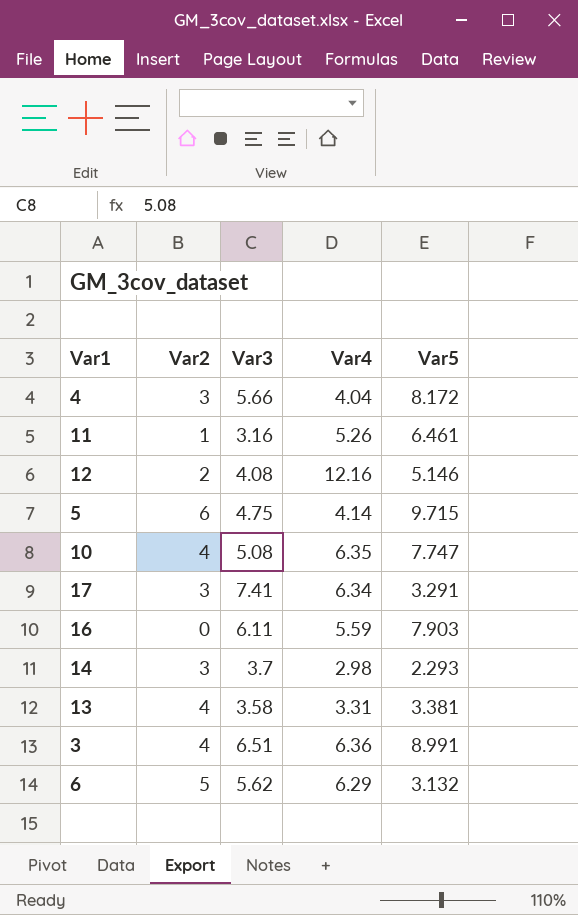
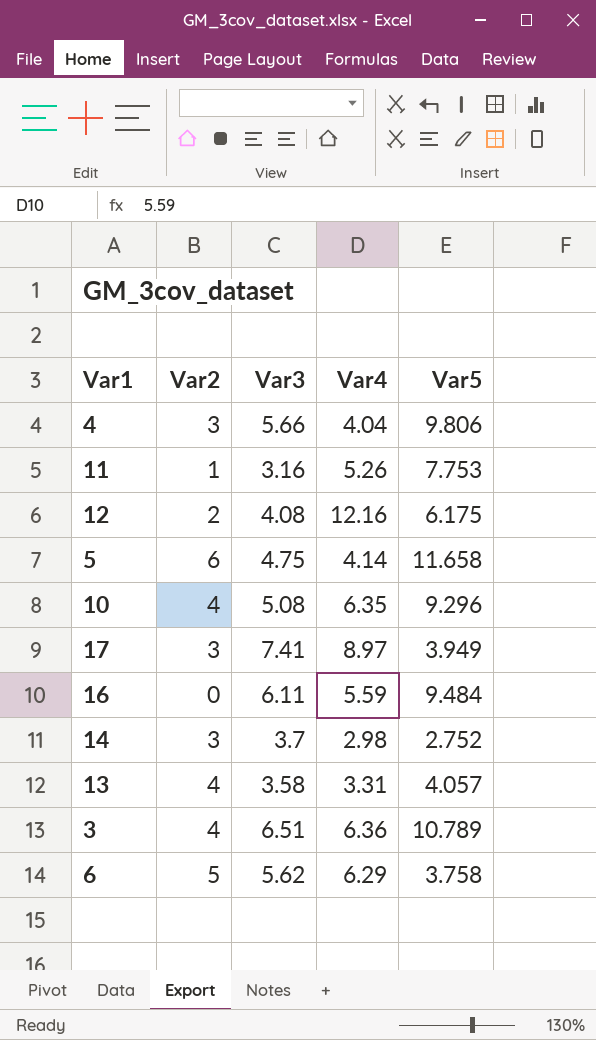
4 | Var5: 8.172 -> 9.806
11 | Var5: 6.461 -> 7.753
12 | Var5: 5.146 -> 6.175
5 | Var5: 9.715 -> 11.658
10 | Var5: 7.747 -> 9.296
17 | Var4: 6.34 -> 8.97
17 | Var5: 3.291 -> 3.949
16 | Var5: 7.903 -> 9.484
14 | Var5: 2.293 -> 2.752
13 | Var5: 3.381 -> 4.057
3 | Var5: 8.991 -> 10.789
6 | Var5: 3.132 -> 3.758

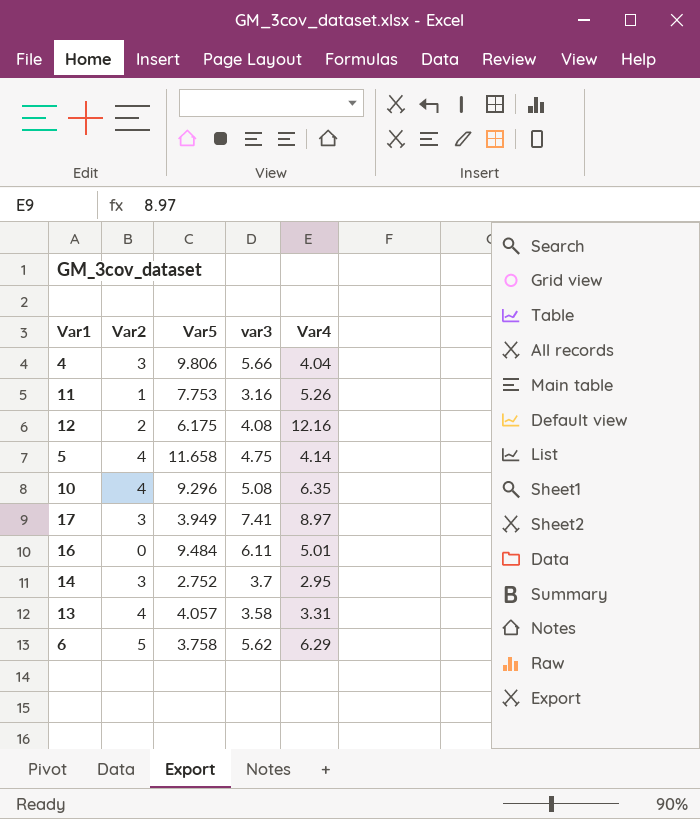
column Var5 | position: 5 -> 3
column name: Var3 -> var3
row 3: 4 | 6.51 | 6.36 | 10.789 -> none
5 | Var2: 6 -> 4
16 | Var4: 5.59 -> 5.01
14 | Var4: 2.98 -> 2.95

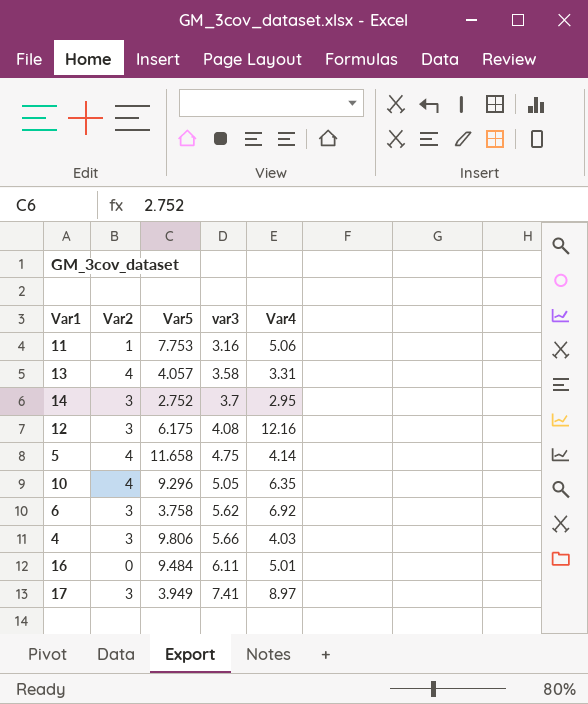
row order: none -> var3 ascending
11 | Var4: 5.26 -> 5.06
12 | Var2: 2 -> 3
10 | var3: 5.08 -> 5.05
6 | Var2: 5 -> 3
6 | Var4: 6.29 -> 6.92
4 | Var4: 4.04 -> 4.03

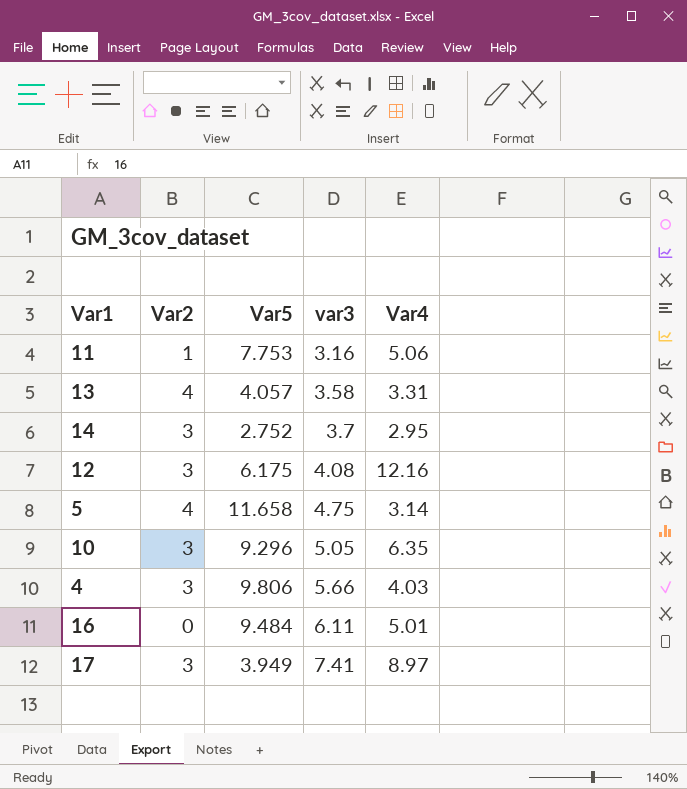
row 6: 3 | 3.758 | 5.62 | 6.92 -> none
5 | Var4: 4.14 -> 3.14
10 | Var2: 4 -> 3

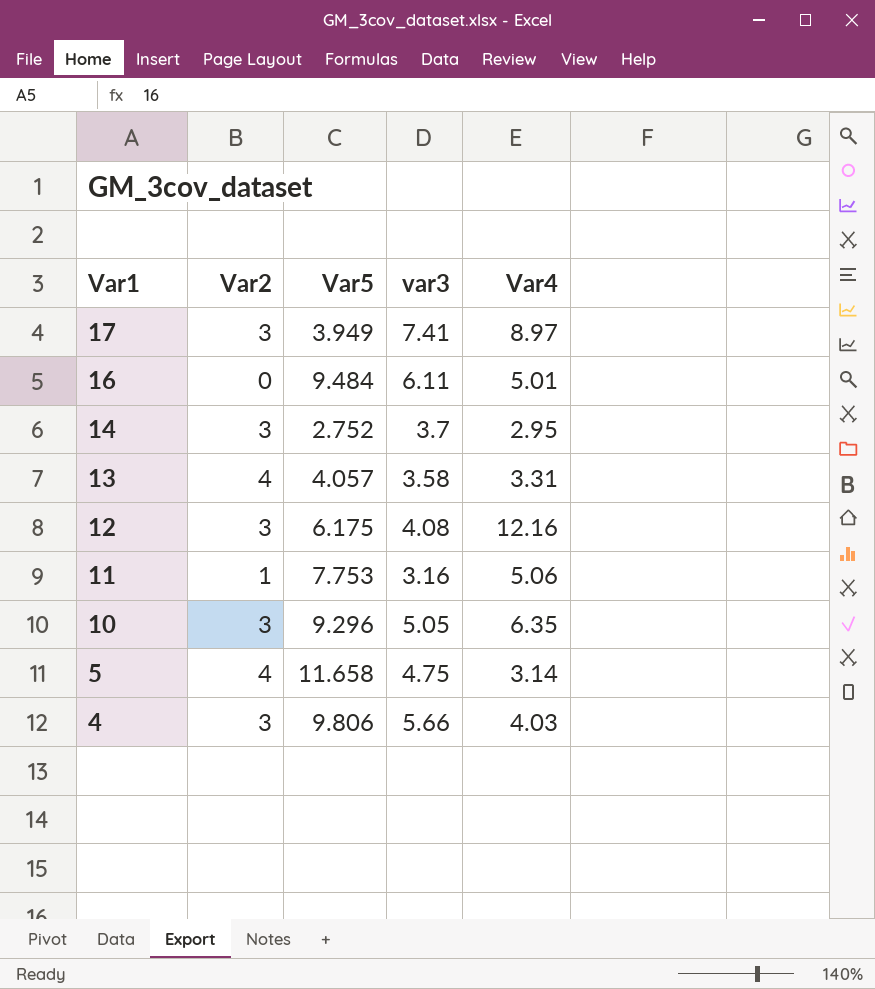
row order: var3 ascending -> Var1 descending

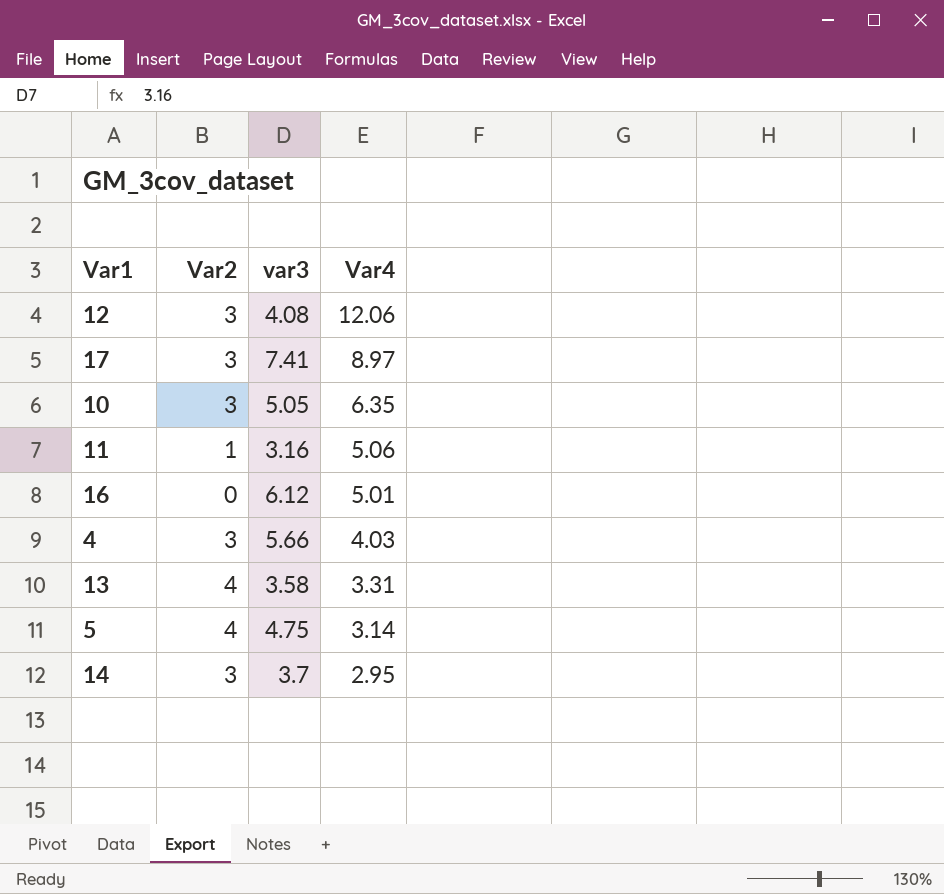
row order: Var1 descending -> Var4 descending
column Var5 | position: 3 -> none
12 | Var4: 12.16 -> 12.06
16 | var3: 6.11 -> 6.12

